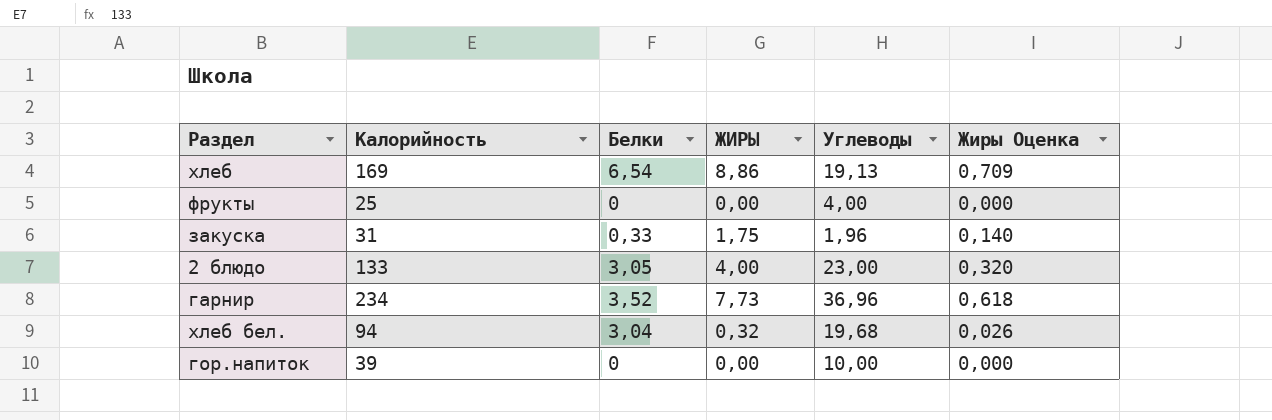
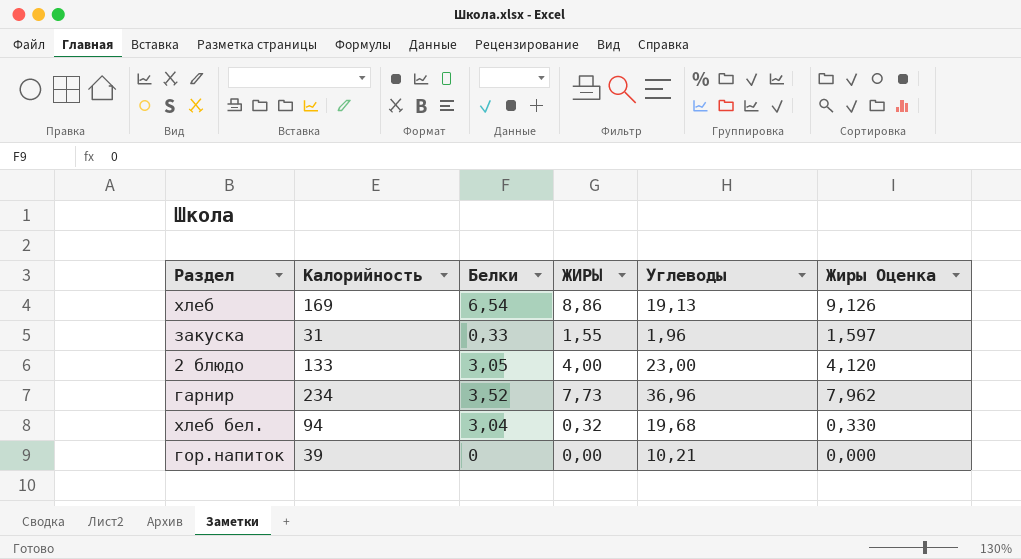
column Жиры Оценка | formula: [ЖИРЫ] * 0,08 -> [ЖИРЫ] * 1,03
row фрукты: 25 | 0 | 0,00 | 4,00 | 0,000 -> none
закуска | ЖИРЫ: 1,75 -> 1,55
гор.напиток | Углеводы: 10,00 -> 10,21

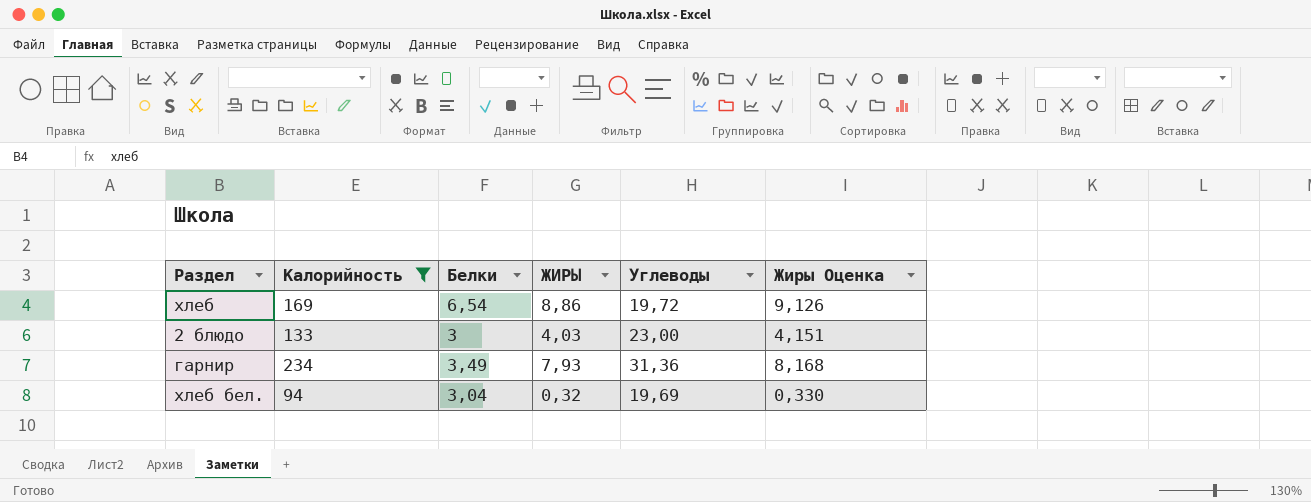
filter: none -> Калорийность >= 94
хлеб | Углеводы: 19,13 -> 19,72
2 блюдо | Белки: 3,05 -> 3
2 блюдо | ЖИРЫ: 4,00 -> 4,03
2 блюдо | Жиры Оценка: 4,120 -> 4,151
гарнир | Белки: 3,52 -> 3,49
гарнир | ЖИРЫ: 7,73 -> 7,93
гарнир | Углеводы: 36,96 -> 31,36
гарнир | Жиры Оценка: 7,962 -> 8,168
хлеб бел. | Углеводы: 19,68 -> 19,69

